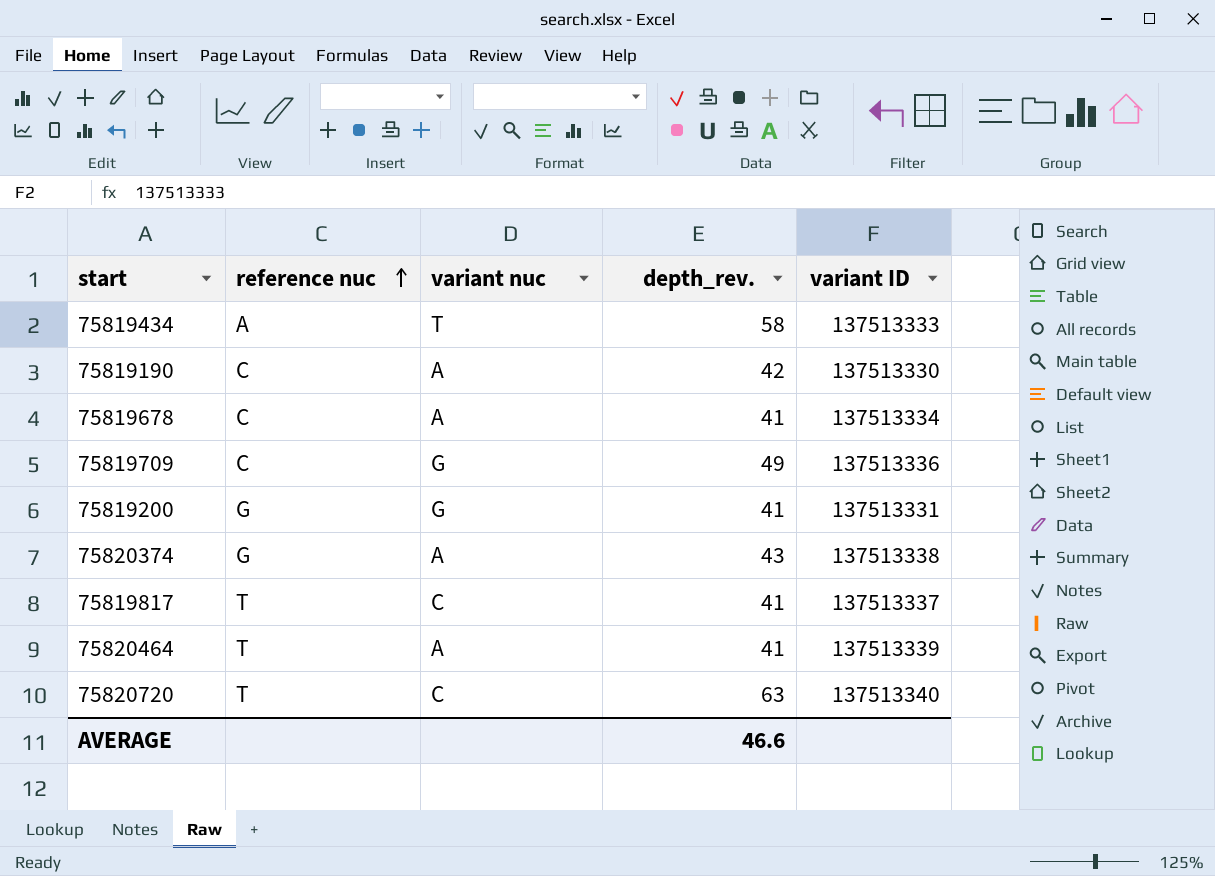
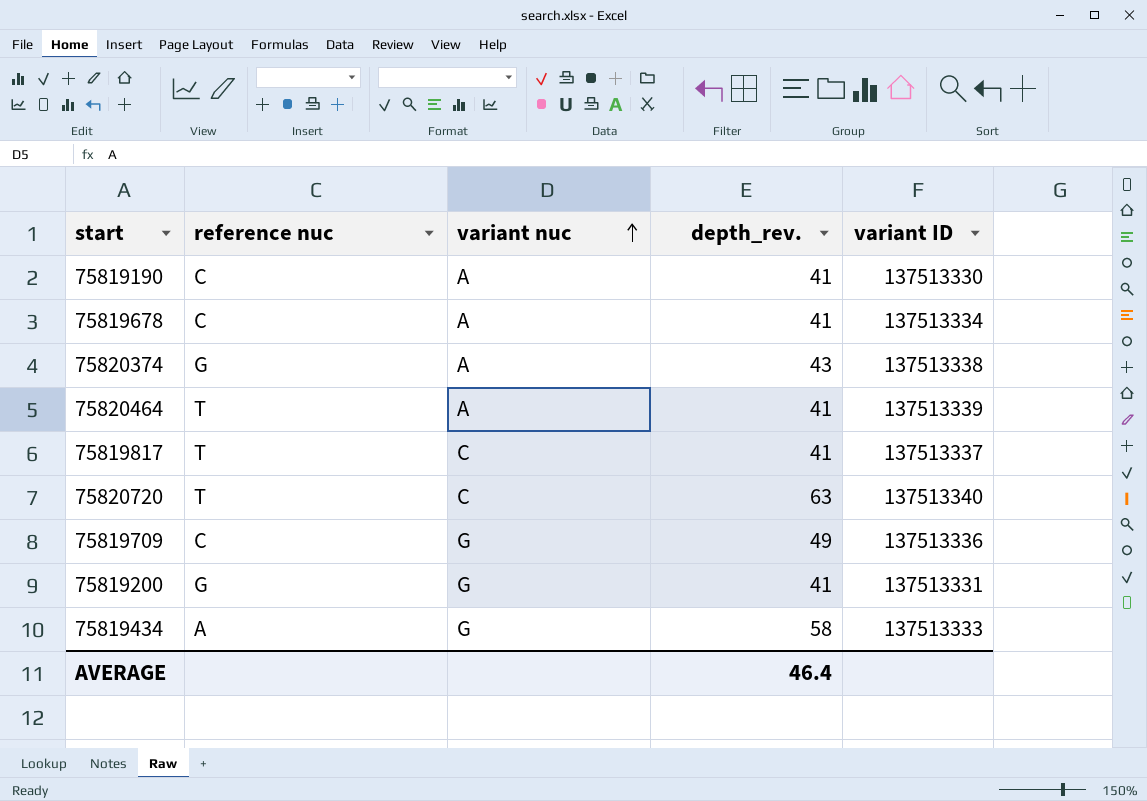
row order: reference nuc ascending -> variant nuc ascending
75819190 | depth_rev.: 42 -> 41
75819434 | variant nuc: T -> G
AVERAGE | depth_rev.: 46.6 -> 46.4

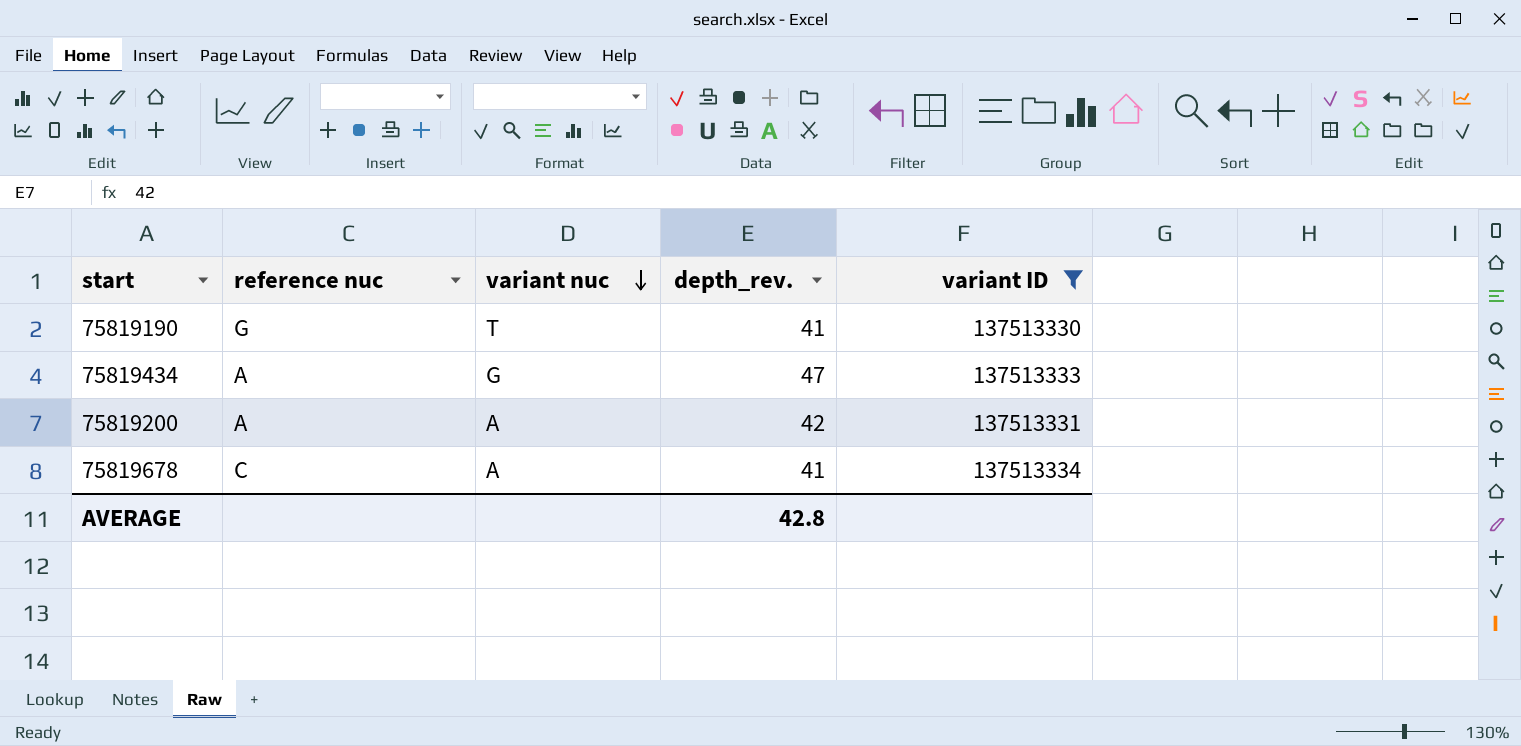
filter: none -> variant ID <= 137513334
row order: variant nuc ascending -> variant nuc descending
75819190 | reference nuc: C -> G
75819190 | variant nuc: A -> T
75819434 | depth_rev.: 58 -> 47
75819200 | reference nuc: G -> A
75819200 | variant nuc: G -> A
75819200 | depth_rev.: 41 -> 42
AVERAGE | depth_rev.: 46.4 -> 42.8

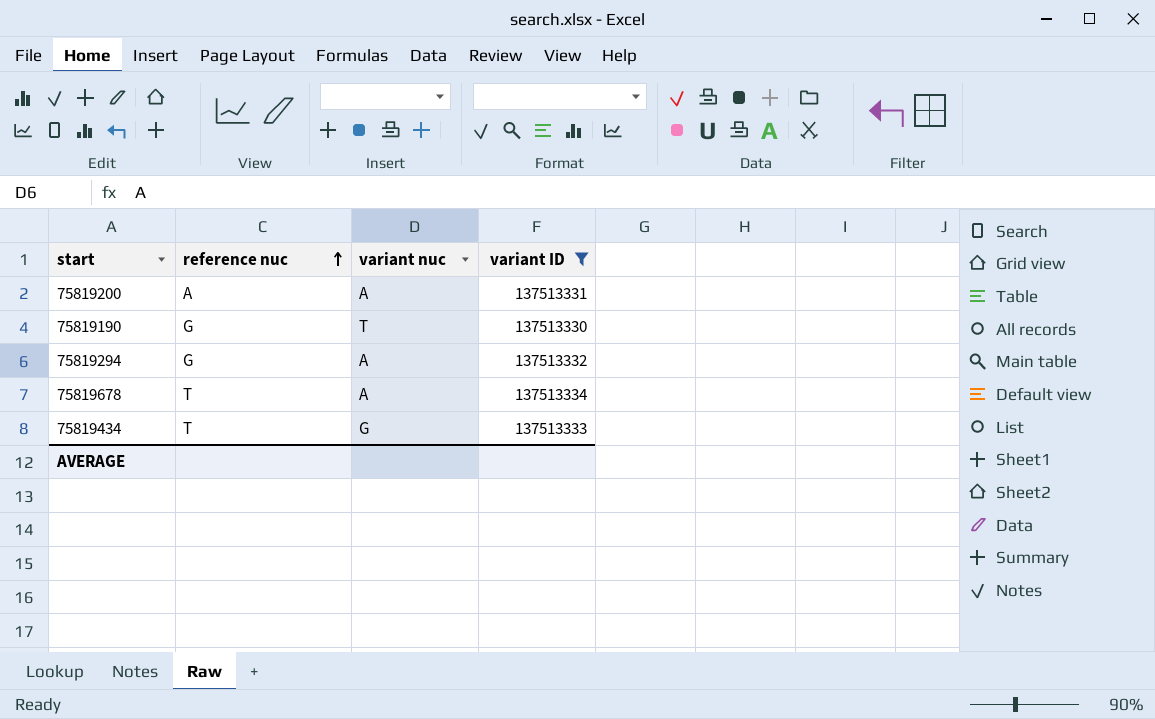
row order: variant nuc descending -> reference nuc ascending
column depth_rev. | position: 4 -> none
row 75819294: none -> G | A | 137513332
75819678 | reference nuc: C -> T
75819434 | reference nuc: A -> T

